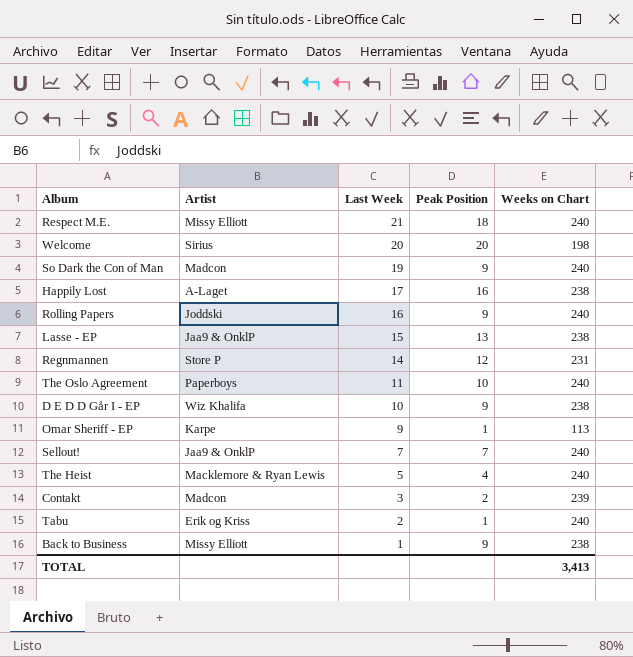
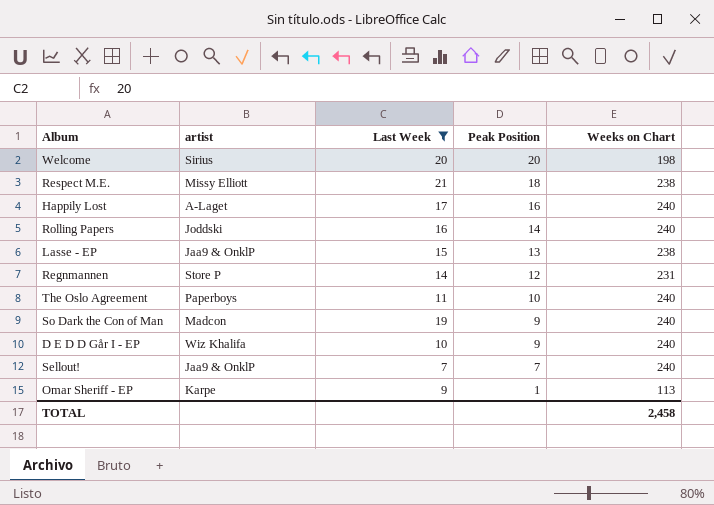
filter: none -> Last Week >= 7
row order: Last Week descending -> Peak Position descending
column name: Artist -> artist
Respect M.E. | Weeks on Chart: 240 -> 238
Happily Lost | Weeks on Chart: 238 -> 240
Rolling Papers | Peak Position: 9 -> 14
D E D D Går I - EP | Weeks on Chart: 238 -> 240
TOTAL | Weeks on Chart: 3,413 -> 2,458

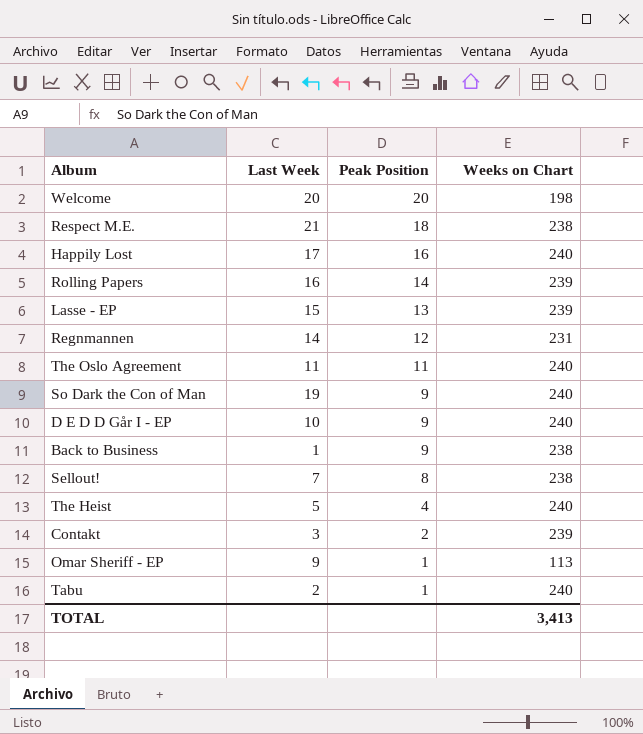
filter: Last Week >= 7 -> none
column artist | position: 2 -> none
Rolling Papers | Weeks on Chart: 240 -> 239
Lasse - EP | Weeks on Chart: 238 -> 239
The Oslo Agreement | Peak Position: 10 -> 11
Sellout! | Peak Position: 7 -> 8
Sellout! | Weeks on Chart: 240 -> 238
TOTAL | Weeks on Chart: 2,458 -> 3,413

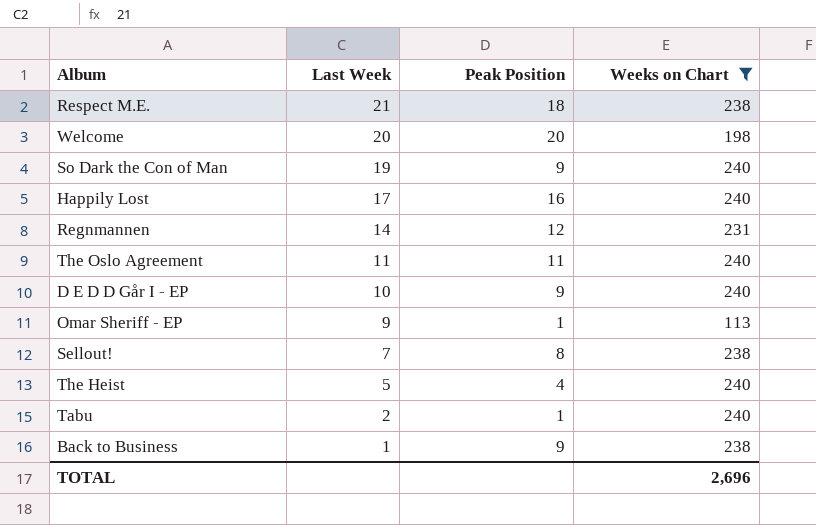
filter: none -> Weeks on Chart != 239
row order: Peak Position descending -> Last Week descending
TOTAL | Weeks on Chart: 3,413 -> 2,696

